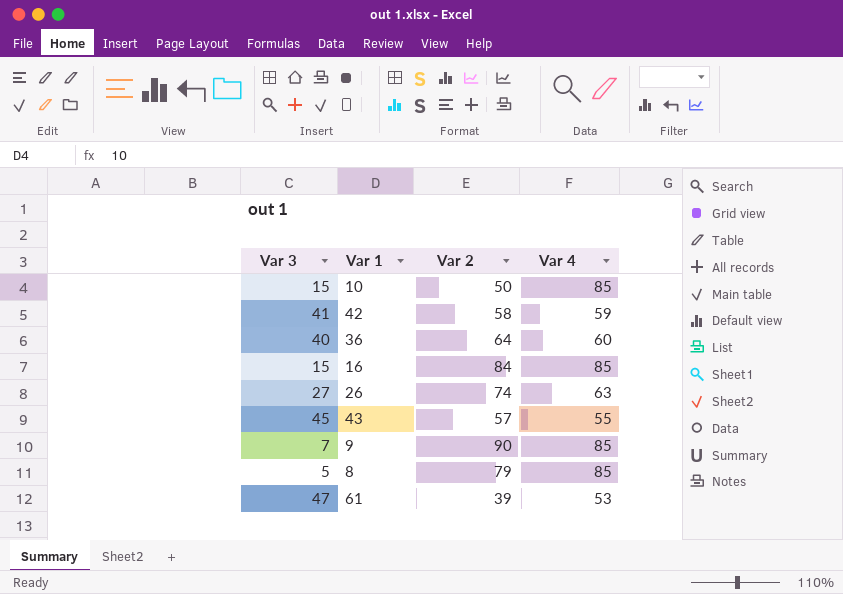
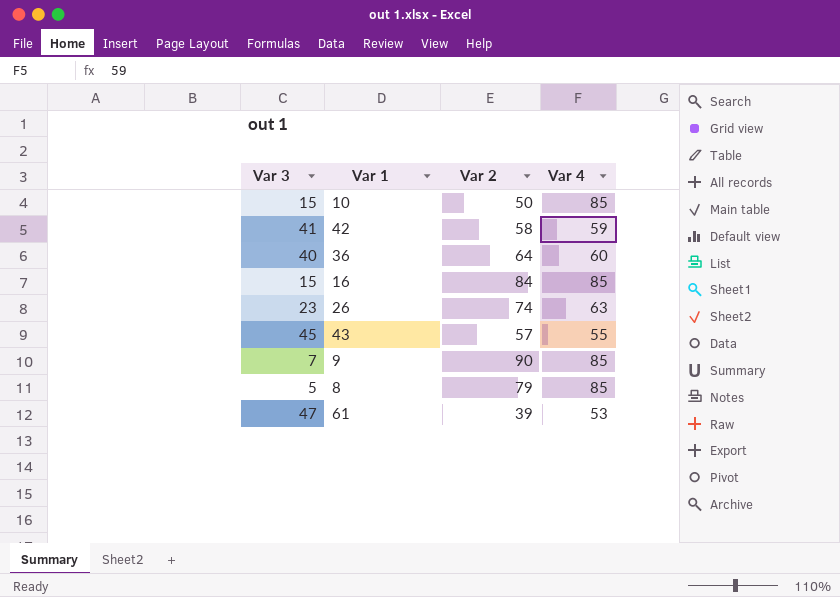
26 | Var 3: 27 -> 23

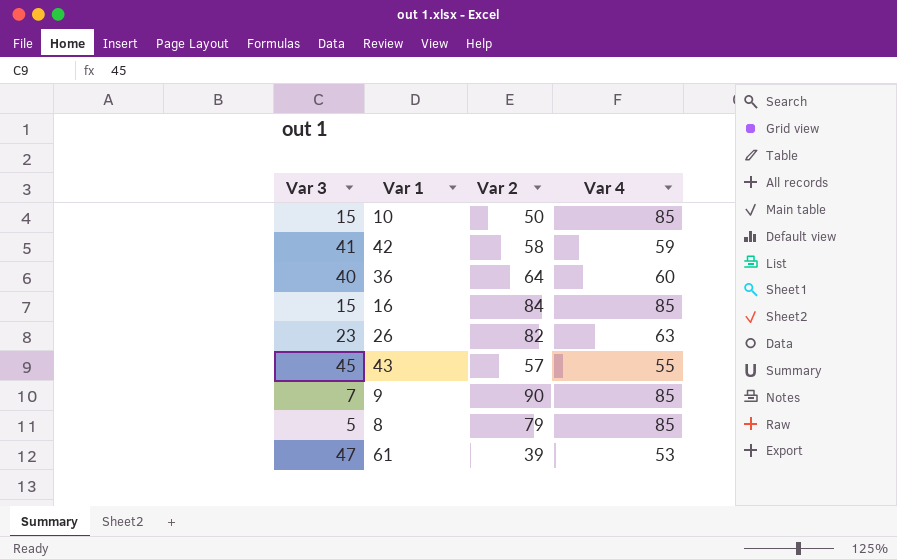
26 | Var 2: 74 -> 82

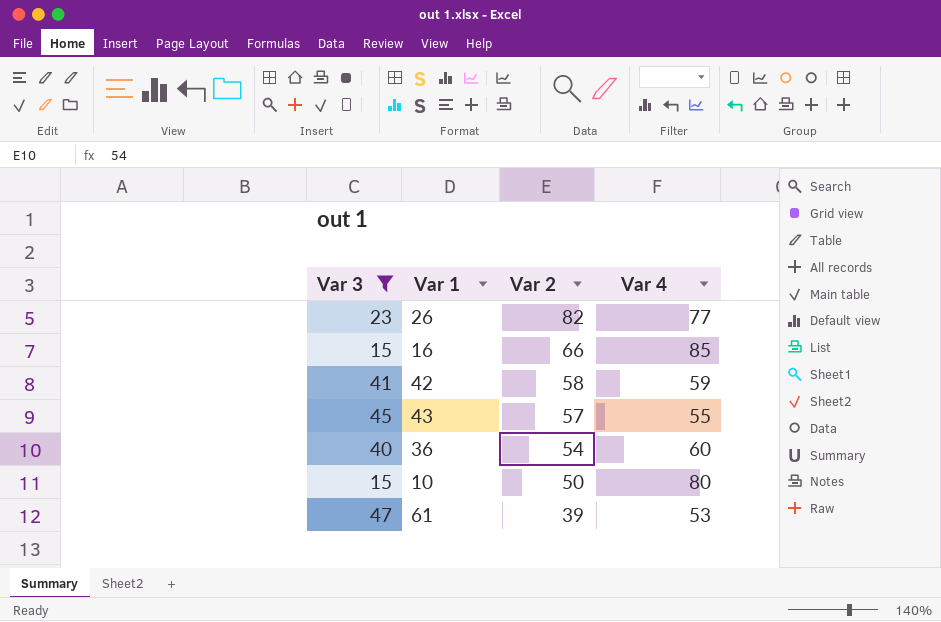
filter: none -> Var 3 >= 15
row order: none -> Var 2 descending
26 | Var 4: 63 -> 77
16 | Var 2: 84 -> 66
36 | Var 2: 64 -> 54
10 | Var 4: 85 -> 80

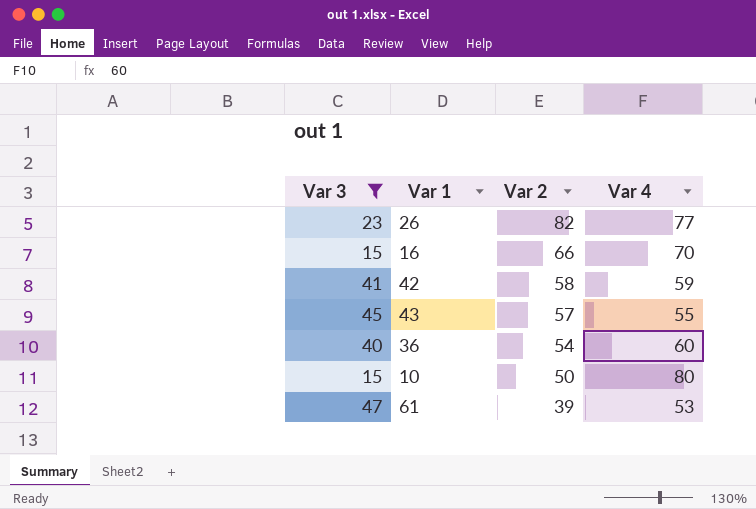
16 | Var 4: 85 -> 70

